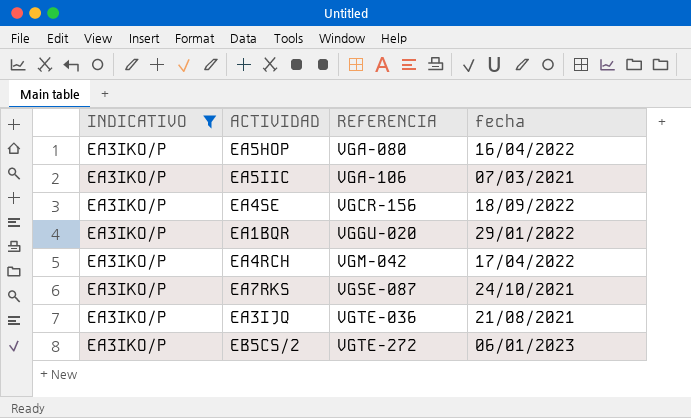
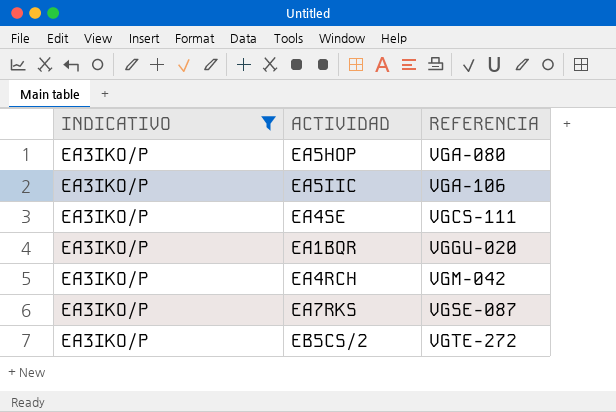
column fecha | position: 4 -> none
row EA3IJQ: EA3IKO/P | VGTE-036 | 21/08/2021 -> none
EA4SE | REFERENCIA: VGCR-156 -> VGCS-111

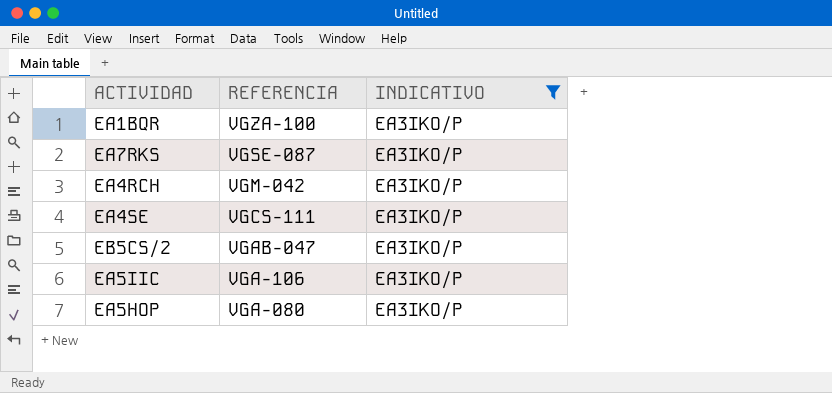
row order: REFERENCIA ascending -> REFERENCIA descending
column INDICATIVO | position: 1 -> 3
EA1BQR | REFERENCIA: VGGU-020 -> VGZA-100
EB5CS/2 | REFERENCIA: VGTE-272 -> VGAB-047

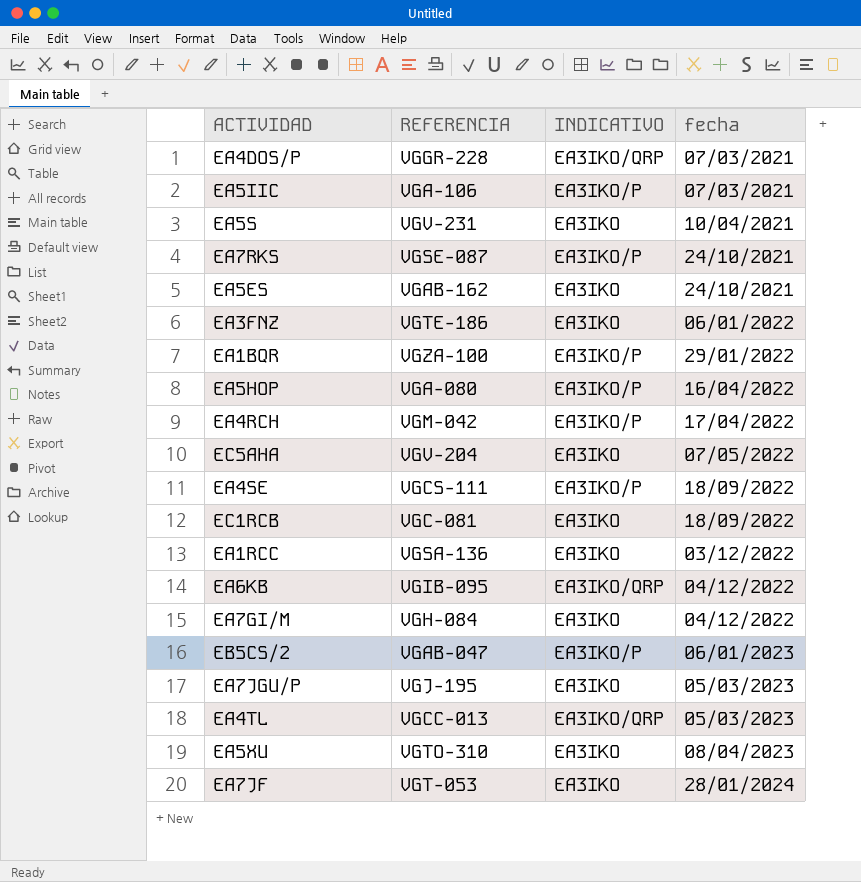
filter: INDICATIVO = EA3IKO/P -> none
row order: REFERENCIA descending -> fecha ascending
column fecha | position: none -> 4

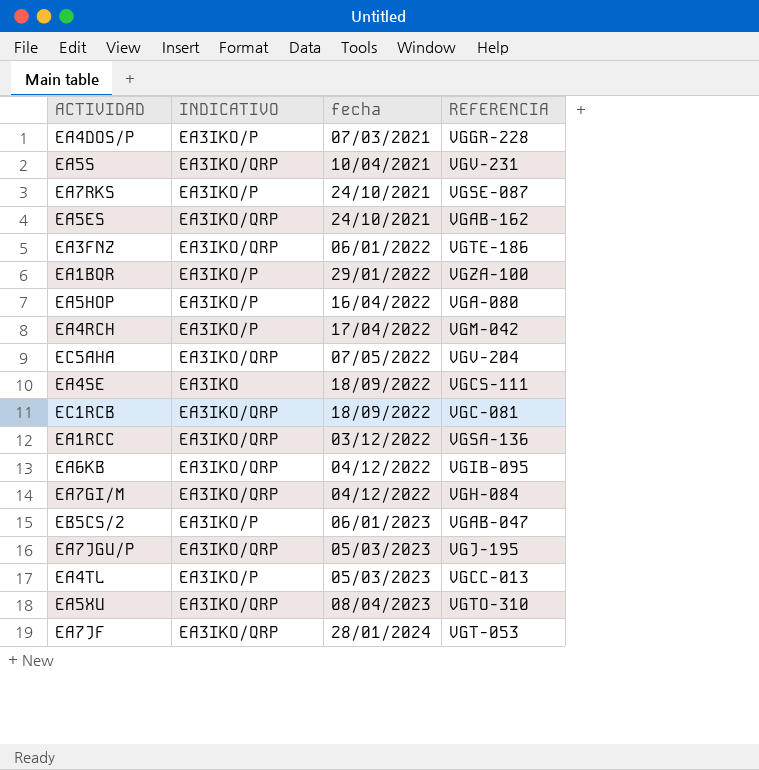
column REFERENCIA | position: 2 -> 4
row EA5IIC: VGA-106 | EA3IKO/P | 07/03/2021 -> none
EA4DOS/P | INDICATIVO: EA3IKO/QRP -> EA3IKO/P
EA5S | INDICATIVO: EA3IKO -> EA3IKO/QRP
EA5ES | INDICATIVO: EA3IKO -> EA3IKO/QRP
EA3FNZ | INDICATIVO: EA3IKO -> EA3IKO/QRP
EC5AHA | INDICATIVO: EA3IKO -> EA3IKO/QRP
EA4SE | INDICATIVO: EA3IKO/P -> EA3IKO
EC1RCB | INDICATIVO: EA3IKO -> EA3IKO/QRP
EA1RCC | INDICATIVO: EA3IKO -> EA3IKO/QRP
EA7GI/M | INDICATIVO: EA3IKO -> EA3IKO/QRP
EA7JGU/P | INDICATIVO: EA3IKO -> EA3IKO/QRP
EA4TL | INDICATIVO: EA3IKO/QRP -> EA3IKO/P
EA5XU | INDICATIVO: EA3IKO -> EA3IKO/QRP
EA7JF | INDICATIVO: EA3IKO -> EA3IKO/QRP

